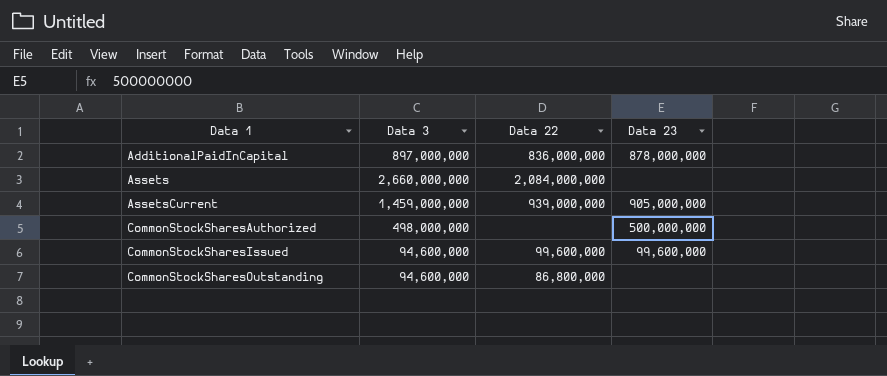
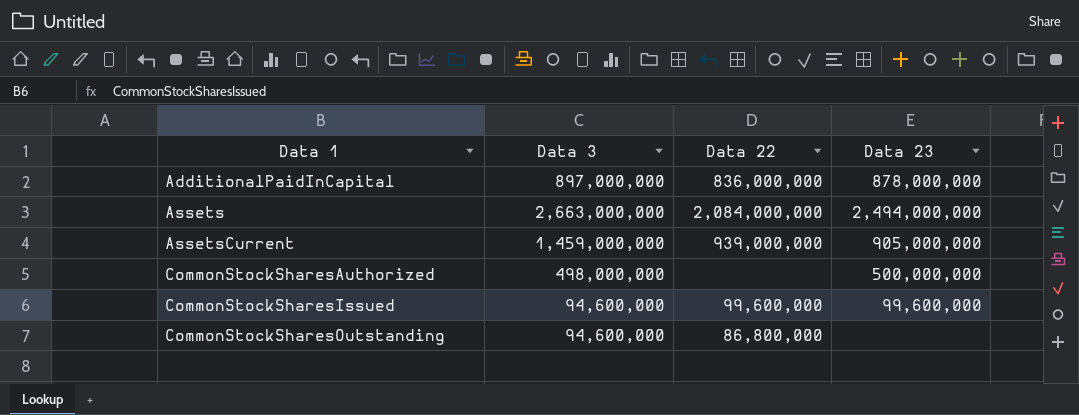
Assets | Data 3: 2,660,000,000 -> 2,663,000,000
Assets | Data 23: none -> 2,494,000,000

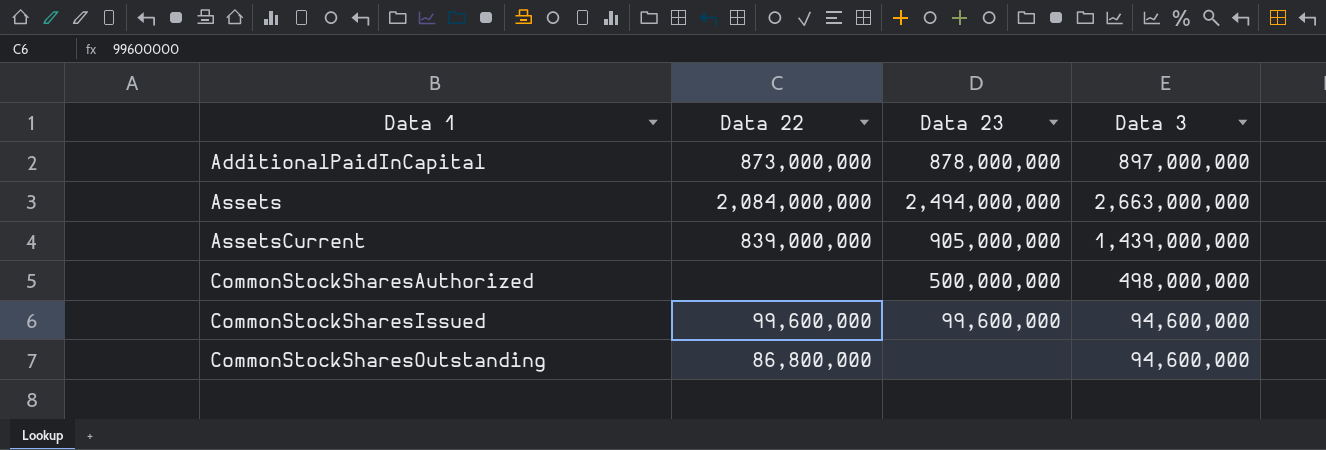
column Data 3 | position: 2 -> 4
AdditionalPaidInCapital | Data 22: 836,000,000 -> 873,000,000
AssetsCurrent | Data 22: 939,000,000 -> 839,000,000
AssetsCurrent | Data 3: 1,459,000,000 -> 1,439,000,000

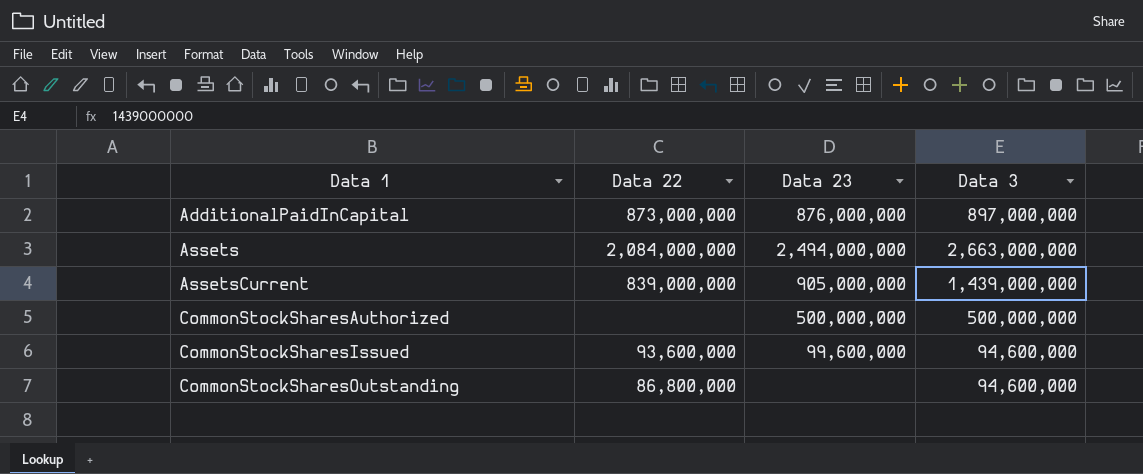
AdditionalPaidInCapital | Data 23: 878,000,000 -> 876,000,000
CommonStockSharesAuthorized | Data 3: 498,000,000 -> 500,000,000
CommonStockSharesIssued | Data 22: 99,600,000 -> 93,600,000

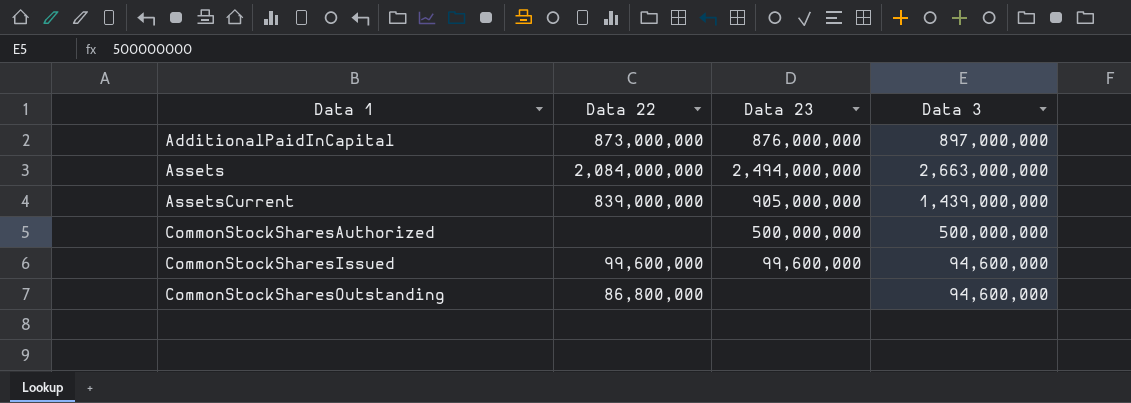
CommonStockSharesIssued | Data 22: 93,600,000 -> 99,600,000

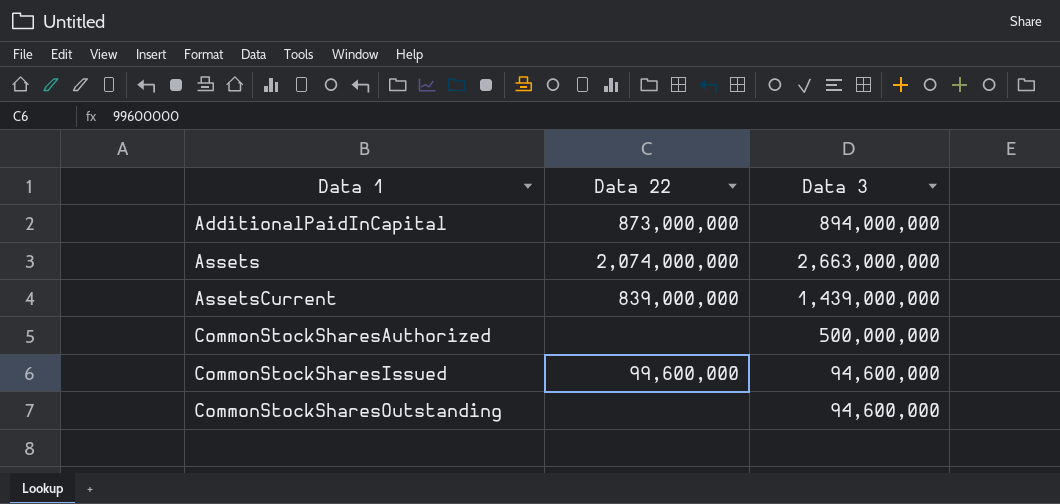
column Data 23 | position: 3 -> none
AdditionalPaidInCapital | Data 3: 897,000,000 -> 894,000,000
Assets | Data 22: 2,084,000,000 -> 2,074,000,000
CommonStockSharesOutstanding | Data 22: 86,800,000 -> none

